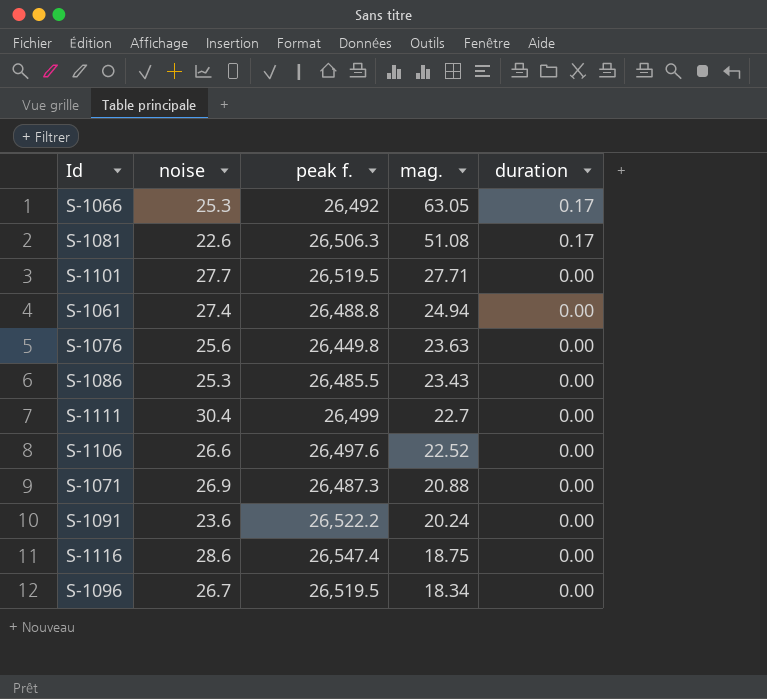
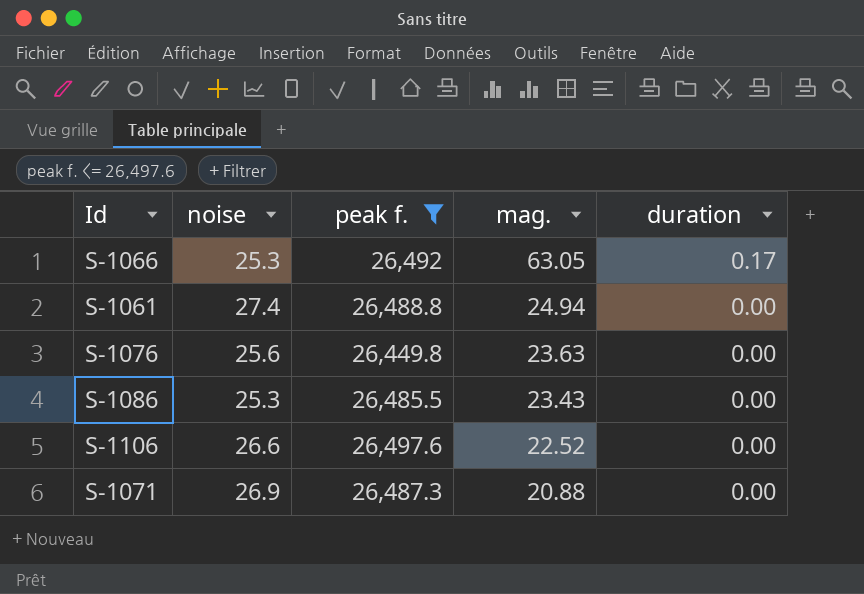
filter: none -> peak f. <= 26,497.6

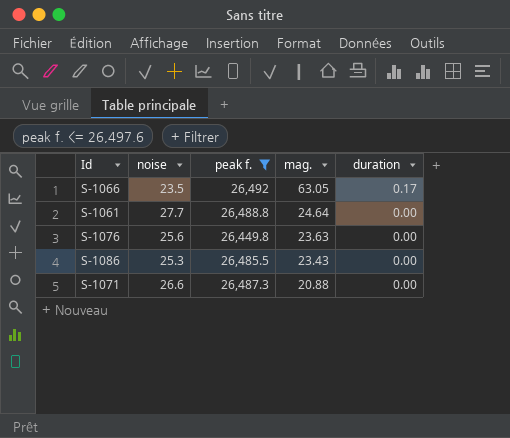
row S-1106: 26.6 | 26,497.6 | 22.52 | 0.00 -> none
S-1066 | noise: 25.3 -> 23.5
S-1061 | noise: 27.4 -> 27.7
S-1061 | mag.: 24.94 -> 24.64
S-1071 | noise: 26.9 -> 26.6

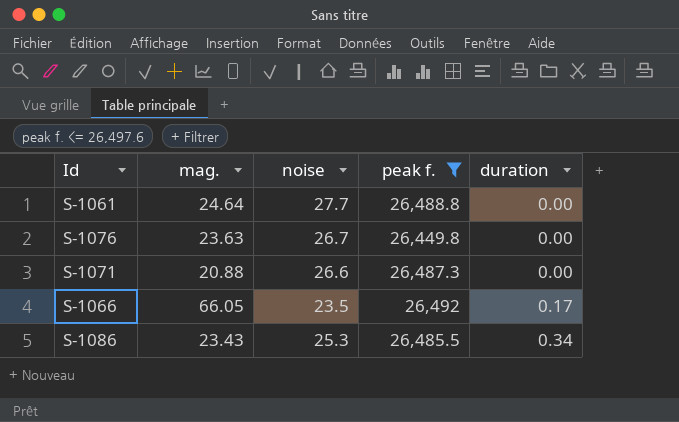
row order: mag. descending -> duration ascending
column mag. | position: 4 -> 2
S-1076 | noise: 25.6 -> 26.7
S-1066 | mag.: 63.05 -> 66.05
S-1086 | duration: 0.00 -> 0.34

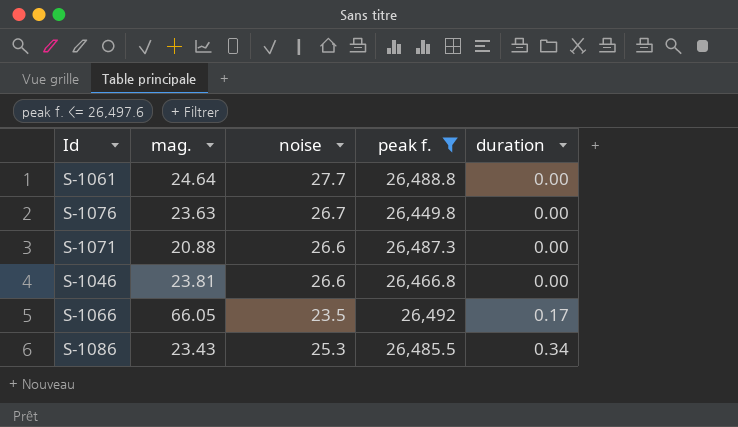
row S-1046: none -> 23.81 | 26.6 | 26,466.8 | 0.00

